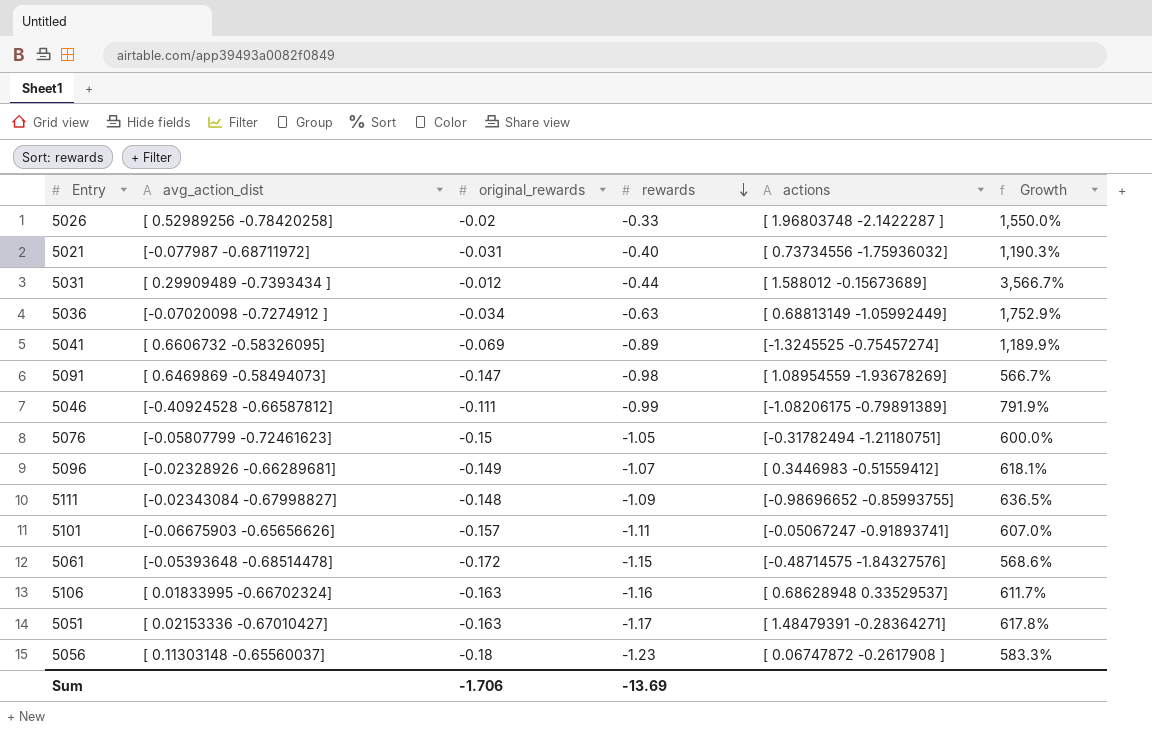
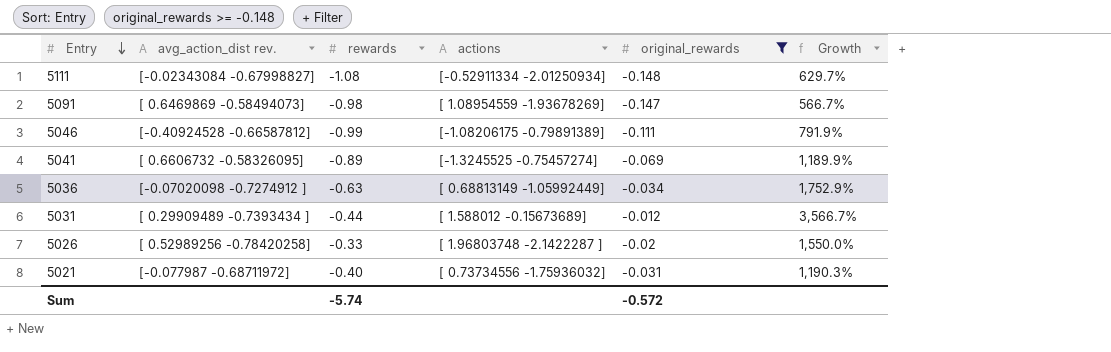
filter: none -> original_rewards >= -0.148
row order: rewards descending -> Entry descending
column name: avg_action_dist -> avg_action_dist rev.
column original_rewards | position: 3 -> 5
5111 | rewards: -1.09 -> -1.08
5111 | actions: [-0.98696652 -0.85993755] -> [-0.52911334 -2.01250934]
5111 | Growth: 636.5% -> 629.7%
Sum | rewards: -13.69 -> -5.74
Sum | original_rewards: -1.706 -> -0.572

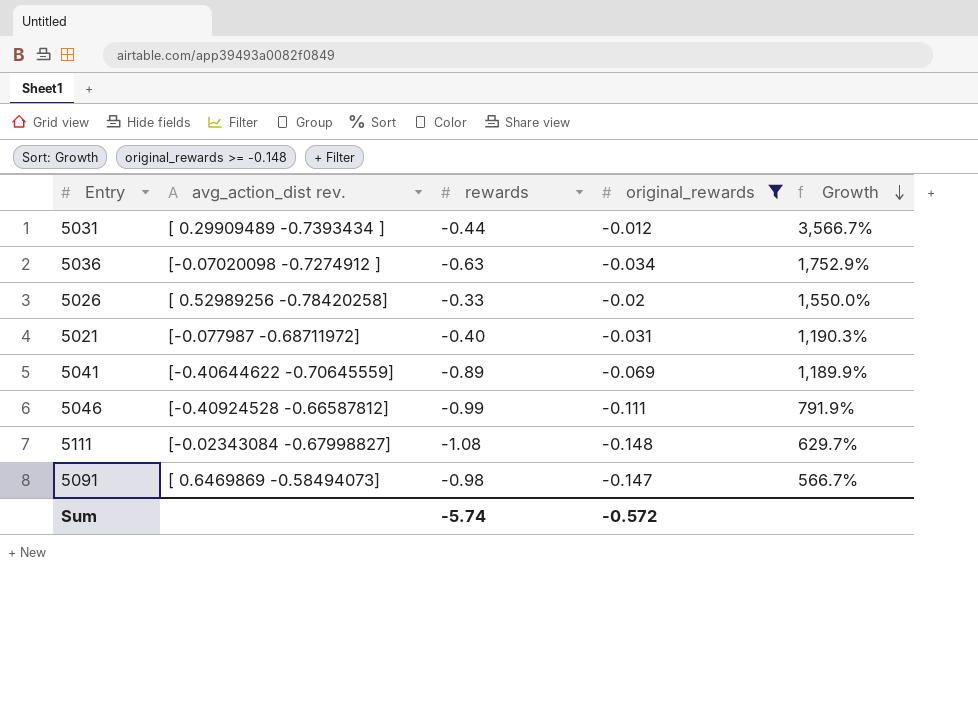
row order: Entry descending -> Growth descending
column actions | position: 4 -> none
5041 | avg_action_dist rev.: [ 0.6606732 -0.58326095] -> [-0.40644622 -0.70645559]

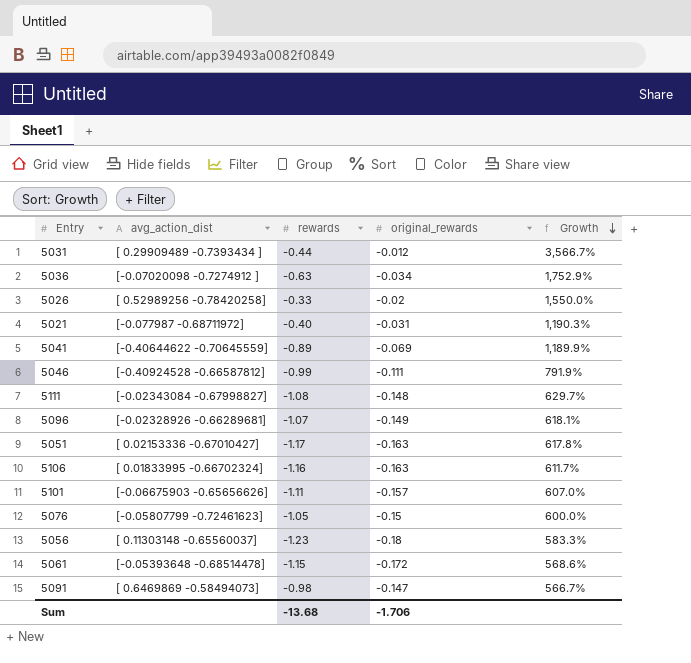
filter: original_rewards >= -0.148 -> none
column name: avg_action_dist rev. -> avg_action_dist
Sum | rewards: -5.74 -> -13.68
Sum | original_rewards: -0.572 -> -1.706

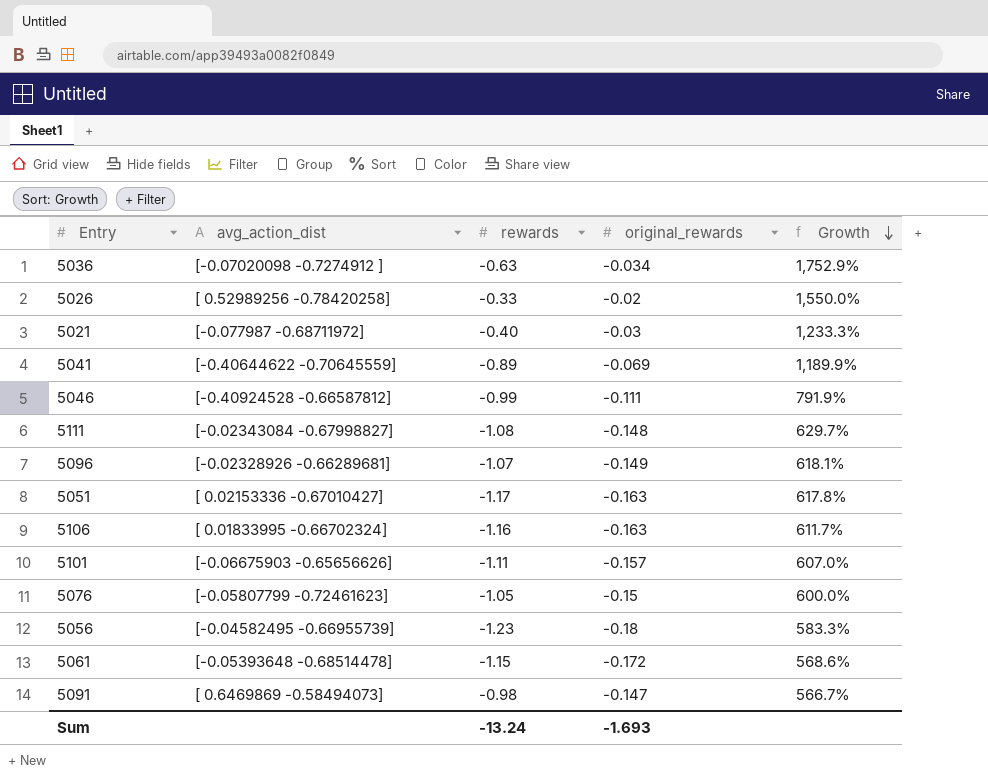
row 5031: [ 0.29909489 -0.7393434 ] | -0.44 | -0.012 | 3,566.7% -> none
5021 | original_rewards: -0.031 -> -0.03
5021 | Growth: 1,190.3% -> 1,233.3%
5056 | avg_action_dist: [ 0.11303148 -0.65560037] -> [-0.04582495 -0.66955739]
Sum | rewards: -13.68 -> -13.24
Sum | original_rewards: -1.706 -> -1.693

